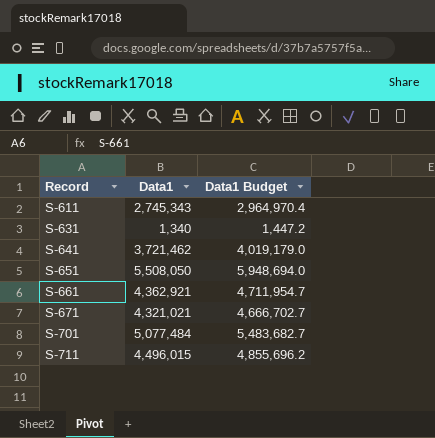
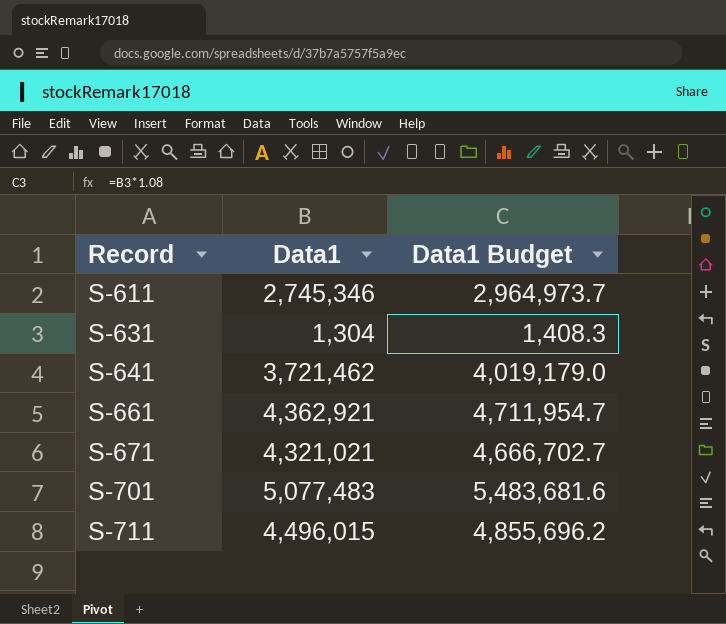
row S-651: 5,508,050 | 5,948,694.0 -> none
S-611 | Data1: 2,745,343 -> 2,745,346
S-611 | Data1 Budget: 2,964,970.4 -> 2,964,973.7
S-631 | Data1: 1,340 -> 1,304
S-631 | Data1 Budget: 1,447.2 -> 1,408.3
S-701 | Data1: 5,077,484 -> 5,077,483
S-701 | Data1 Budget: 5,483,682.7 -> 5,483,681.6

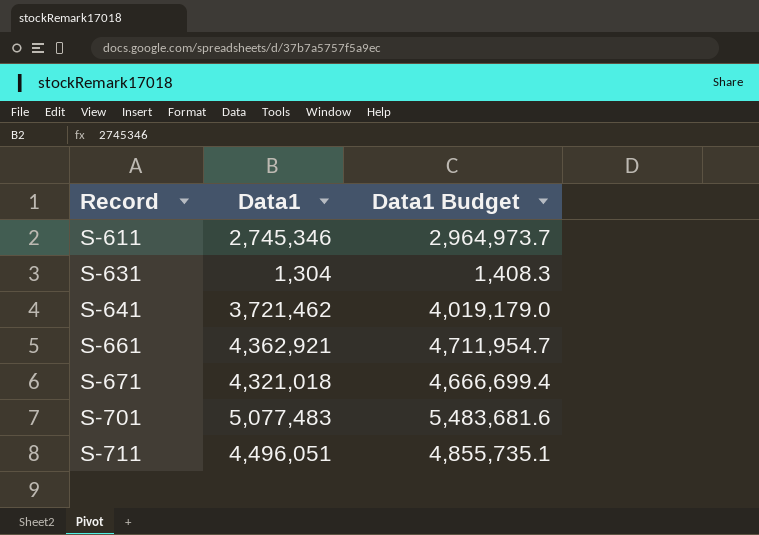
S-671 | Data1: 4,321,021 -> 4,321,018
S-671 | Data1 Budget: 4,666,702.7 -> 4,666,699.4
S-711 | Data1: 4,496,015 -> 4,496,051
S-711 | Data1 Budget: 4,855,696.2 -> 4,855,735.1

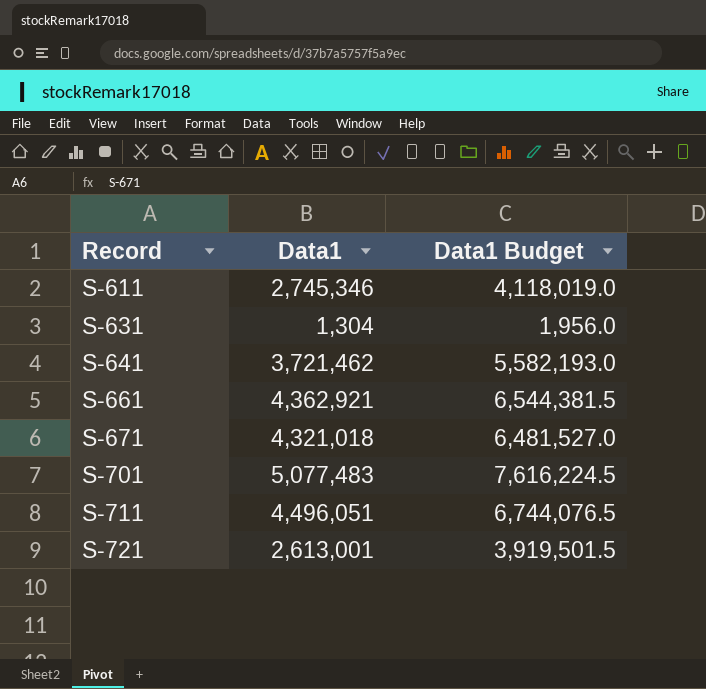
column Data1 Budget | formula: [Data1] * 1.08 -> [Data1] * 1.5
row S-721: none -> 2,613,001 | 3,919,501.5

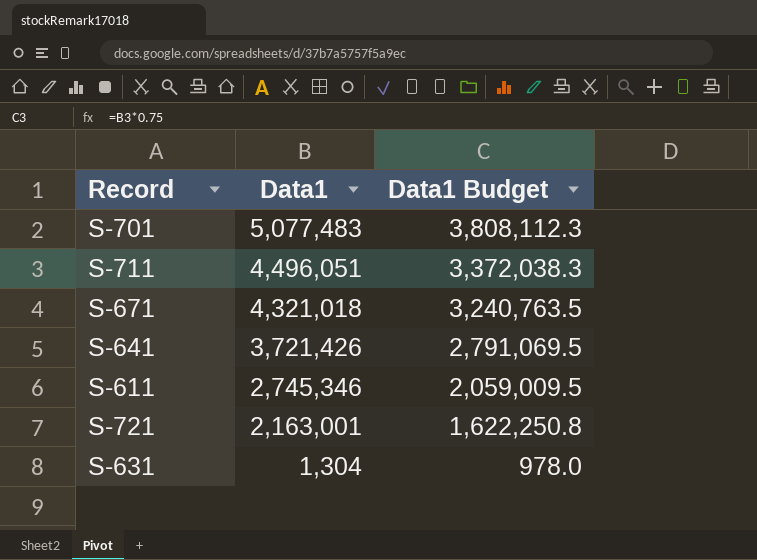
row order: Record ascending -> Data1 descending
column Data1 Budget | formula: [Data1] * 1.5 -> [Data1] * 0.75
row S-661: 4,362,921 | 6,544,381.5 -> none
S-641 | Data1: 3,721,462 -> 3,721,426
S-721 | Data1: 2,613,001 -> 2,163,001

